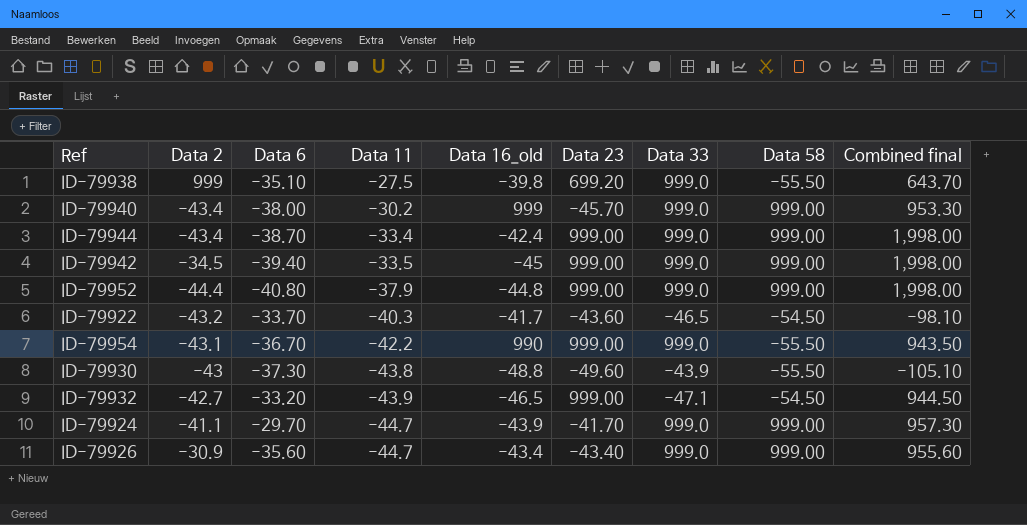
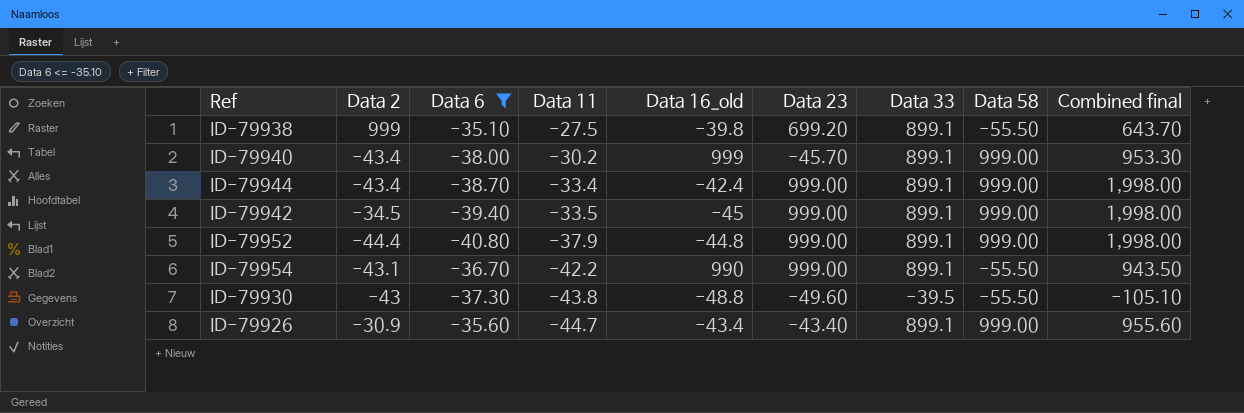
filter: none -> Data 6 <= -35.10
ID-79938 | Data 33: 999.0 -> 899.1
ID-79940 | Data 33: 999.0 -> 899.1
ID-79944 | Data 33: 999.0 -> 899.1
ID-79942 | Data 33: 999.0 -> 899.1
ID-79952 | Data 33: 999.0 -> 899.1
ID-79954 | Data 33: 999.0 -> 899.1
ID-79930 | Data 33: -43.9 -> -39.5
ID-79926 | Data 33: 999.0 -> 899.1

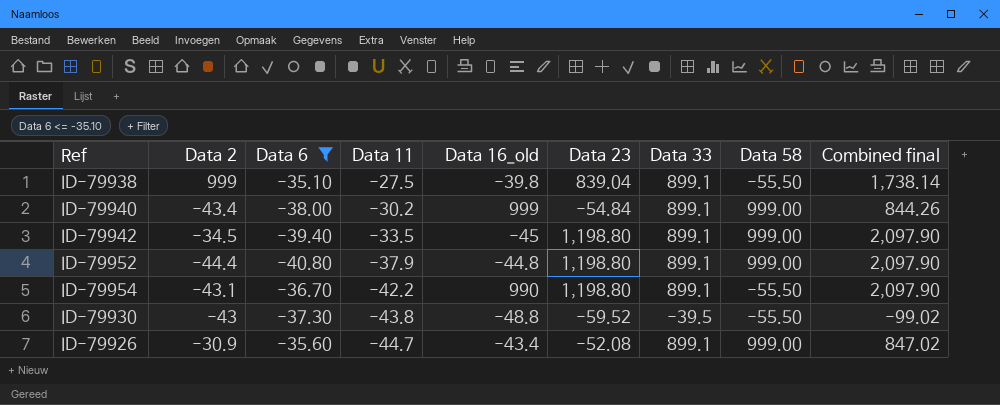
column Combined final | formula: [Data 23] + [Data 58] -> [Data 23] + [Data 33]
row ID-79944: -43.4 | -38.70 | -33.4 | -42.4 | 999.00 | 899.1 | 999.00 | 1,998.00 -> none
ID-79938 | Data 23: 699.20 -> 839.04
ID-79940 | Data 23: -45.70 -> -54.84
ID-79942 | Data 23: 999.00 -> 1,198.80
ID-79952 | Data 23: 999.00 -> 1,198.80
ID-79954 | Data 23: 999.00 -> 1,198.80
ID-79930 | Data 23: -49.60 -> -59.52
ID-79926 | Data 23: -43.40 -> -52.08

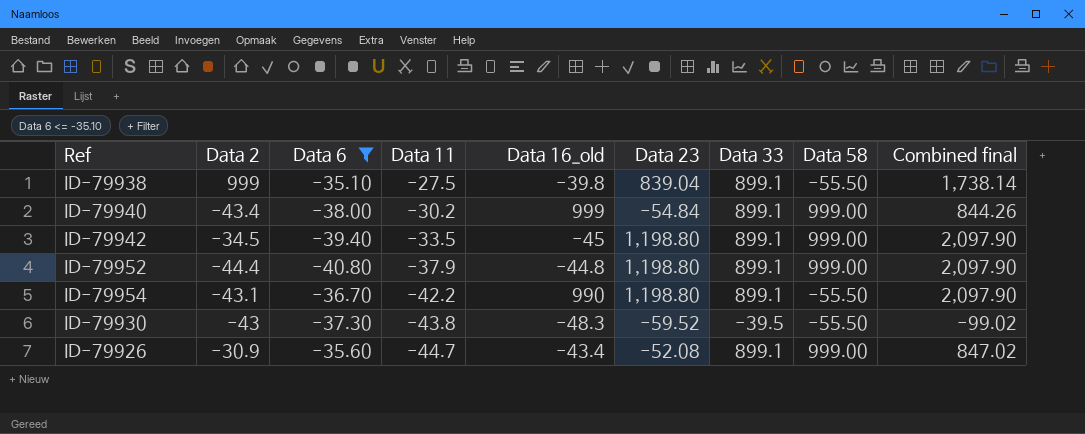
ID-79930 | Data 16_old: -48.8 -> -48.3

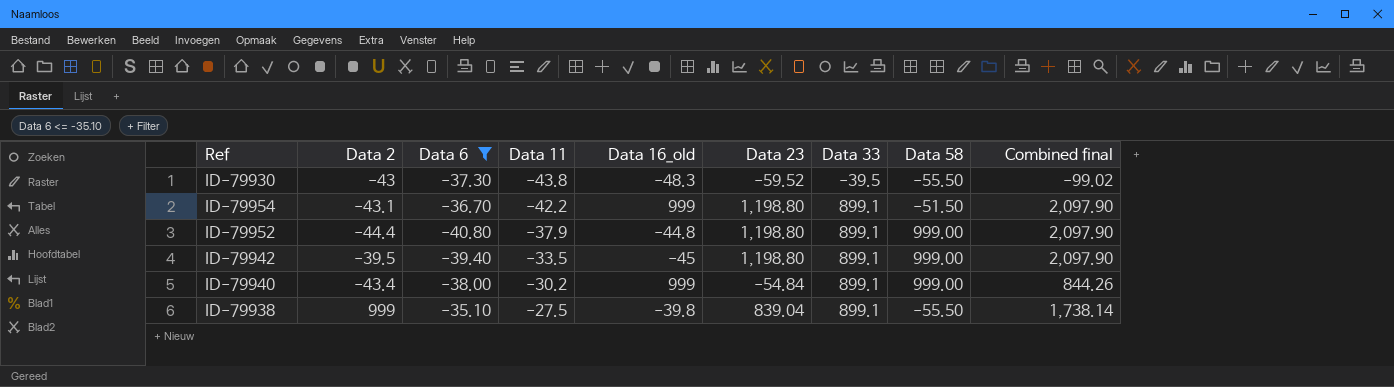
row order: Data 11 descending -> Data 11 ascending
row ID-79926: -30.9 | -35.60 | -44.7 | -43.4 | -52.08 | 899.1 | 999.00 | 847.02 -> none
ID-79954 | Data 16_old: 990 -> 999
ID-79954 | Data 58: -55.50 -> -51.50
ID-79942 | Data 2: -34.5 -> -39.5

